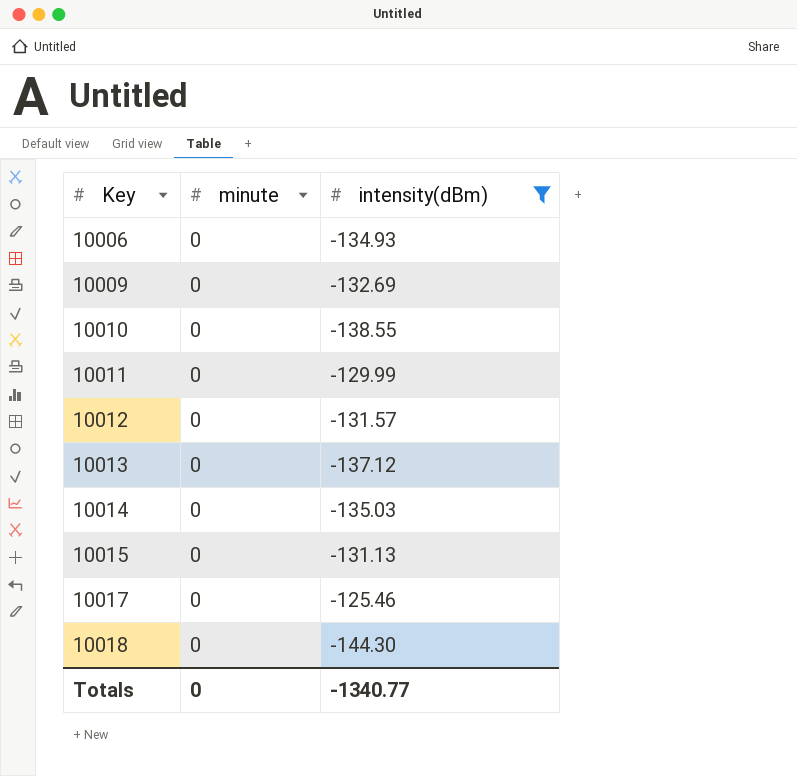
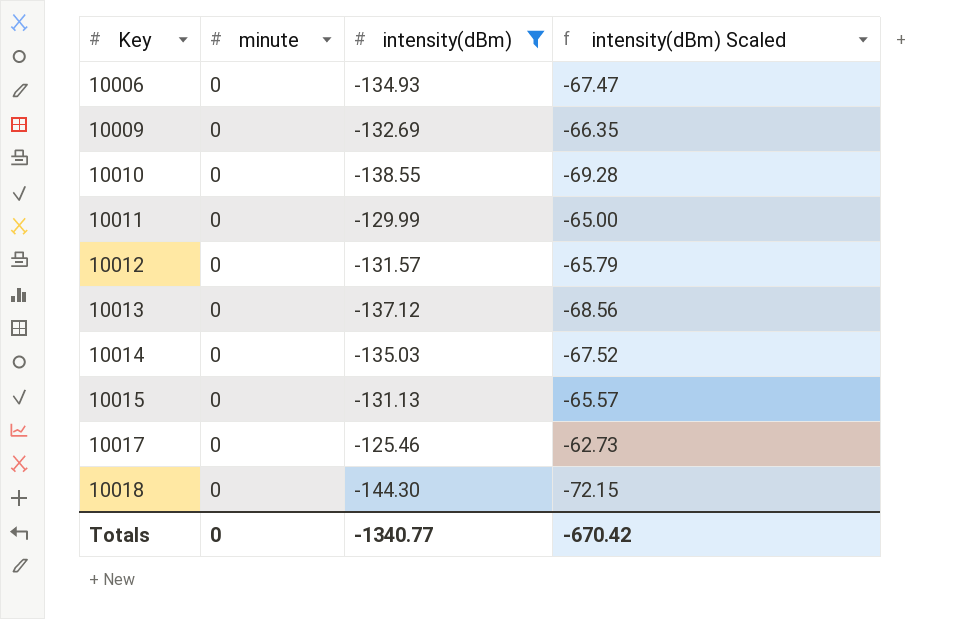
column intensity(dBm) Scaled | formula: none -> [intensity(dBm)] * 0.5

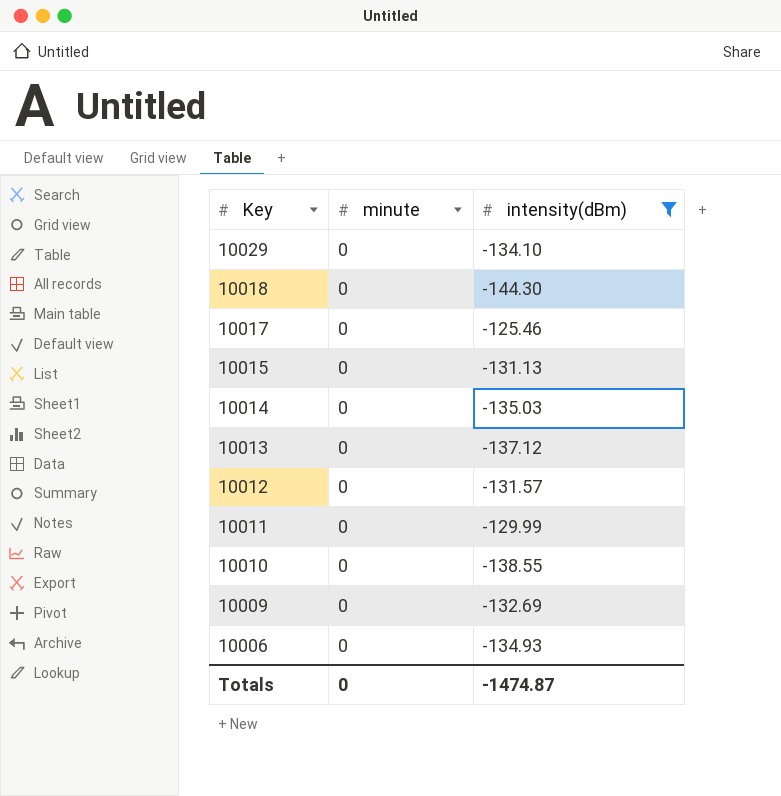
row order: Key ascending -> Key descending
column intensity(dBm) Scaled | formula: [intensity(dBm)] * 0.5 -> none
row 10029: none -> 0 | -134.10
Totals | intensity(dBm): -1340.77 -> -1474.87

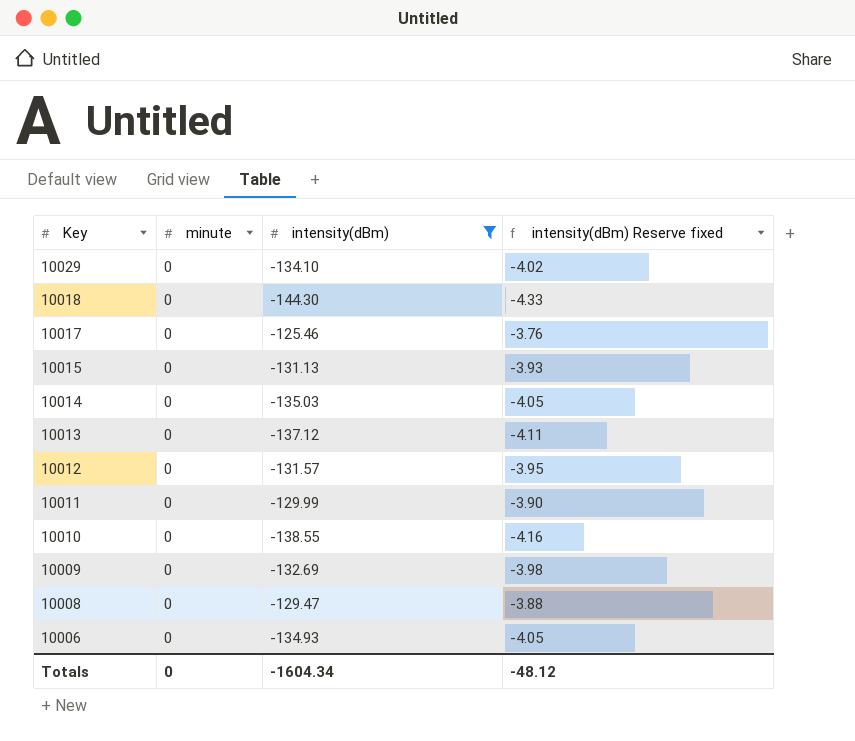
column intensity(dBm) Reserve fixed | formula: none -> [intensity(dBm)] * 0.03
row 10008: none -> 0 | -129.47 | -3.88
Totals | intensity(dBm): -1474.87 -> -1604.34

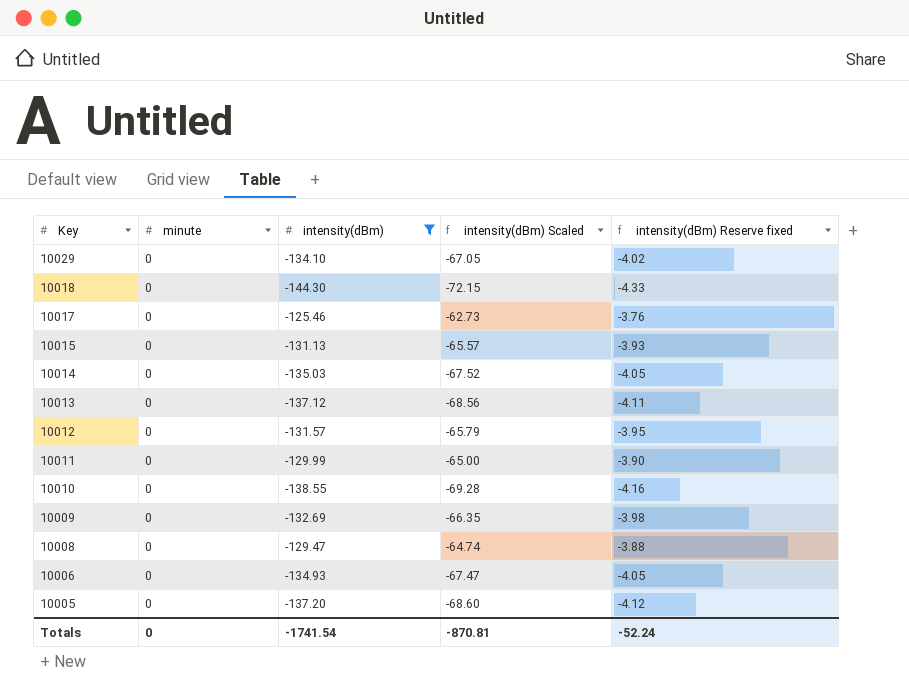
column intensity(dBm) Scaled | formula: none -> [intensity(dBm)] * 0.5
row 10005: none -> 0 | -137.20 | -68.60 | -4.12
Totals | intensity(dBm): -1604.34 -> -1741.54
Totals | intensity(dBm) Reserve fixed: -48.12 -> -52.24

